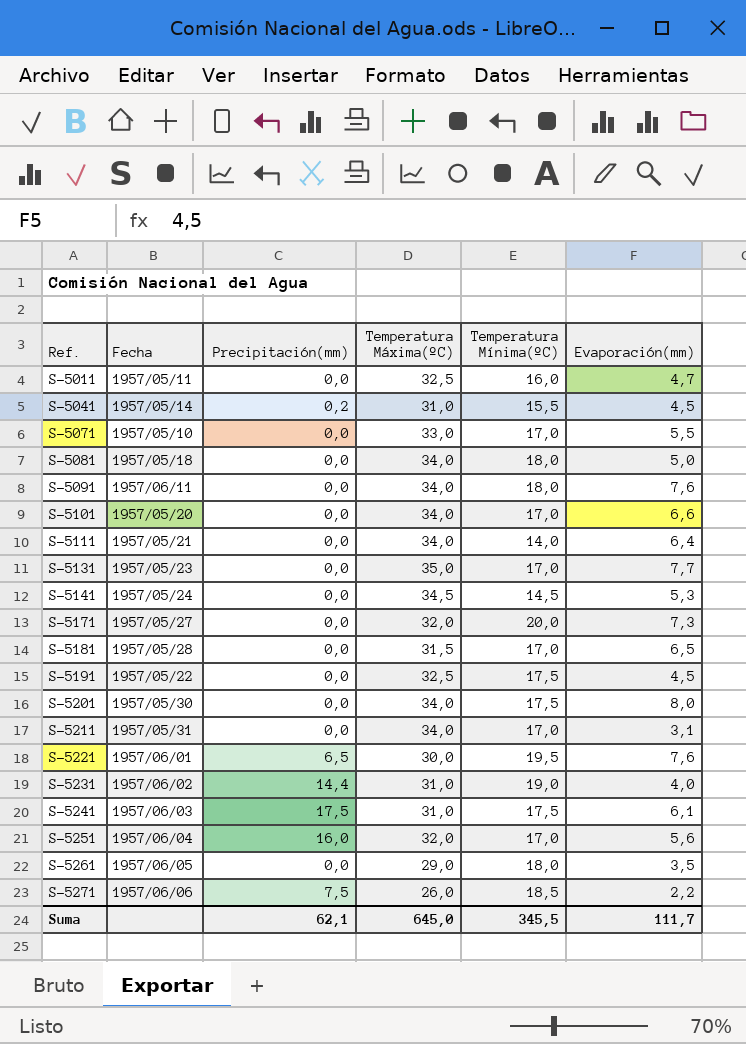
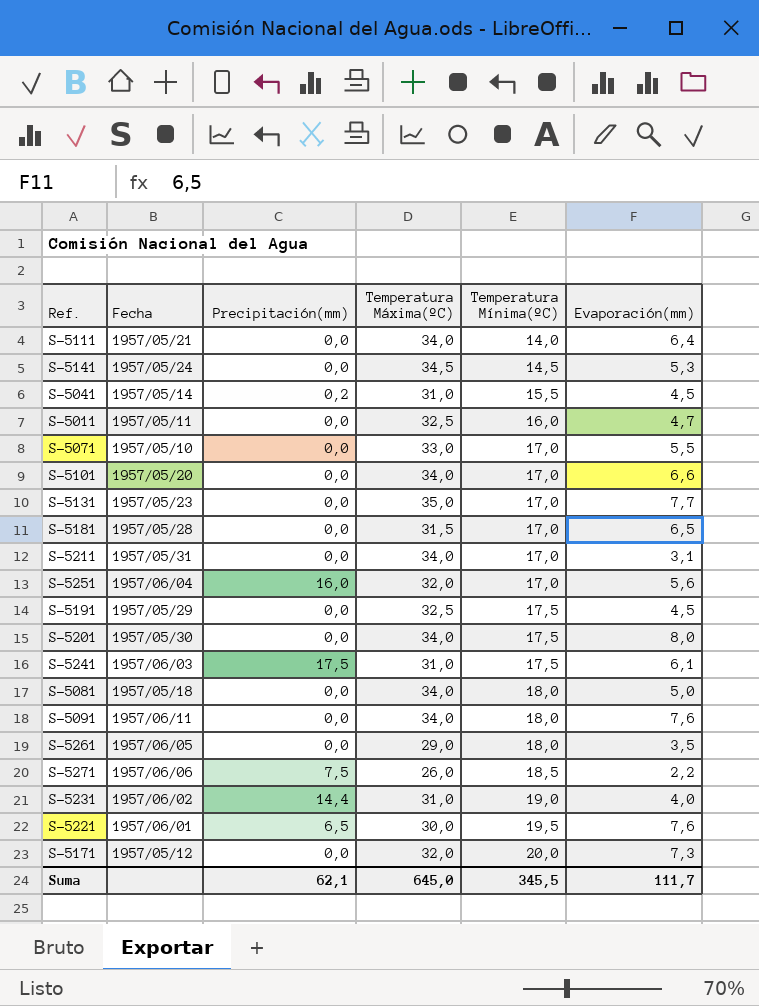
row order: Ref. ascending -> Temperatura Mínima(ºC) ascending
S-5191 | Fecha: 1957/05/22 -> 1957/05/29
S-5171 | Fecha: 1957/05/27 -> 1957/05/12

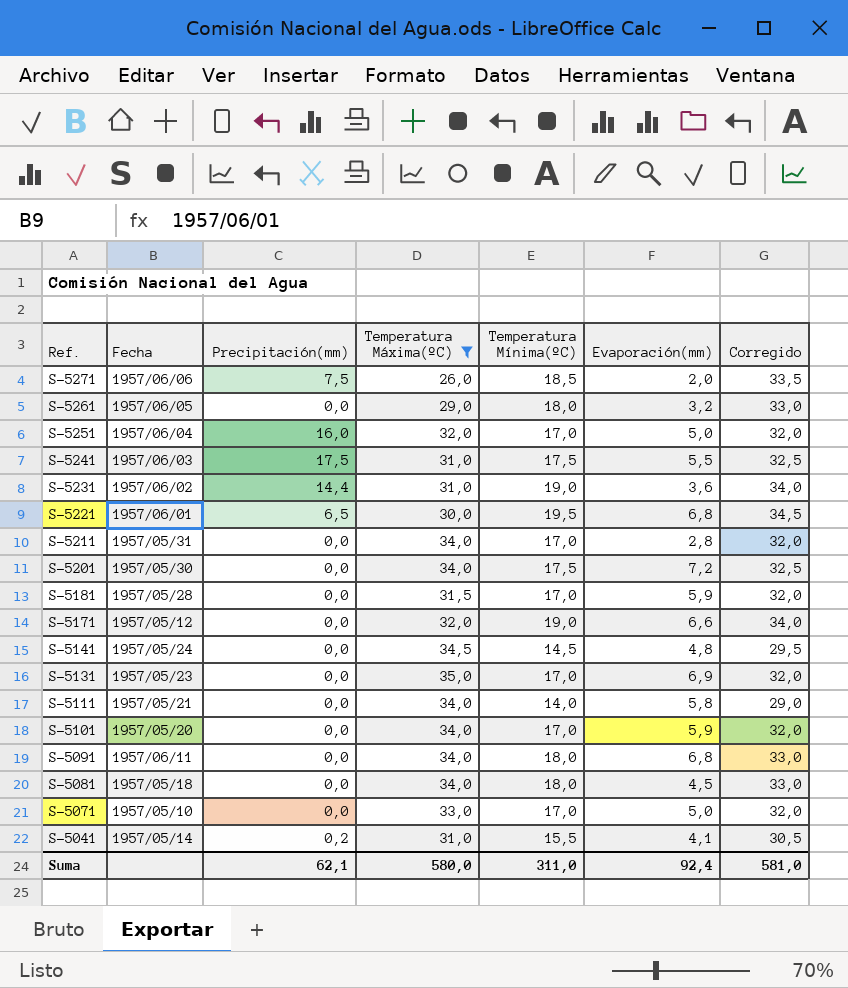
filter: none -> Temperatura Máxima(ºC) != 32,5
row order: Temperatura Mínima(ºC) ascending -> Ref. descending
column Corregido | formula: none -> [Temperatura Mínima(ºC)] + 15
S-5271 | Evaporación(mm): 2,2 -> 2,0
S-5261 | Evaporación(mm): 3,5 -> 3,2
S-5251 | Evaporación(mm): 5,6 -> 5,0
S-5241 | Evaporación(mm): 6,1 -> 5,5
S-5231 | Evaporación(mm): 4,0 -> 3,6
S-5221 | Evaporación(mm): 7,6 -> 6,8
S-5211 | Evaporación(mm): 3,1 -> 2,8
S-5201 | Evaporación(mm): 8,0 -> 7,2
S-5181 | Evaporación(mm): 6,5 -> 5,9
S-5171 | Temperatura Mínima(ºC): 20,0 -> 19,0
S-5171 | Evaporación(mm): 7,3 -> 6,6
S-5141 | Evaporación(mm): 5,3 -> 4,8
S-5131 | Evaporación(mm): 7,7 -> 6,9
S-5111 | Evaporación(mm): 6,4 -> 5,8
S-5101 | Evaporación(mm): 6,6 -> 5,9
S-5091 | Evaporación(mm): 7,6 -> 6,8
S-5081 | Evaporación(mm): 5,0 -> 4,5
S-5071 | Evaporación(mm): 5,5 -> 5,0
S-5041 | Evaporación(mm): 4,5 -> 4,1
Suma | Temperatura Máxima(ºC): 645,0 -> 580,0
Suma | Temperatura Mínima(ºC): 345,5 -> 311,0
Suma | Evaporación(mm): 111,7 -> 92,4

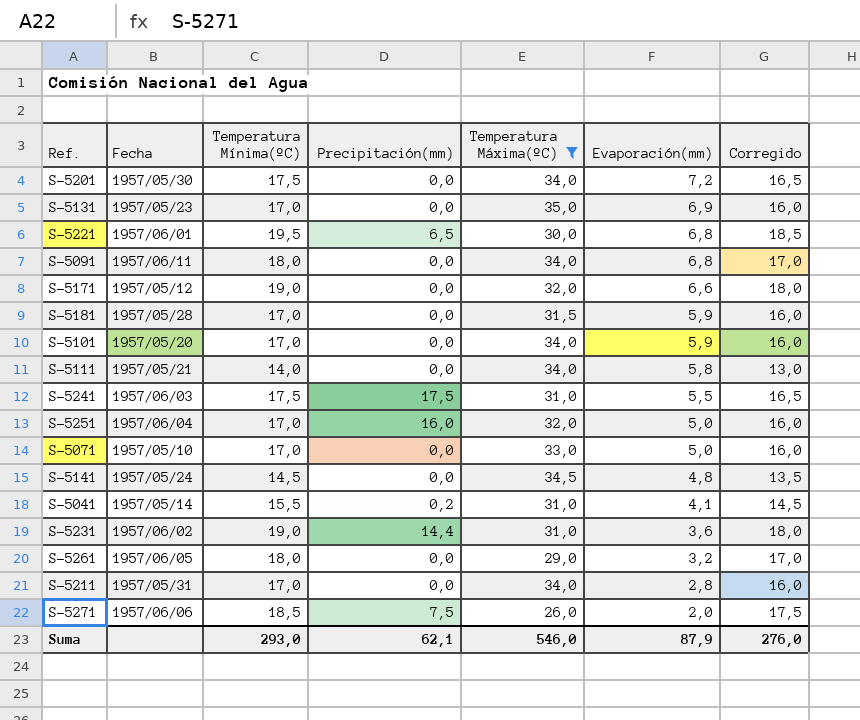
row order: Ref. descending -> Evaporación(mm) descending
column Temperatura Mínima(ºC) | position: 5 -> 3
column Corregido | formula: [Temperatura Mínima(ºC)] + 15 -> [Temperatura Mínima(ºC)] - 1
row S-5081: 1957/05/18 | 0,0 | 34,0 | 18,0 | 4,5 | 33,0 -> none
Suma | Temperatura Mínima(ºC): 311,0 -> 293,0
Suma | Temperatura Máxima(ºC): 580,0 -> 546,0
Suma | Evaporación(mm): 92,4 -> 87,9
Suma | Corregido: 581,0 -> 276,0

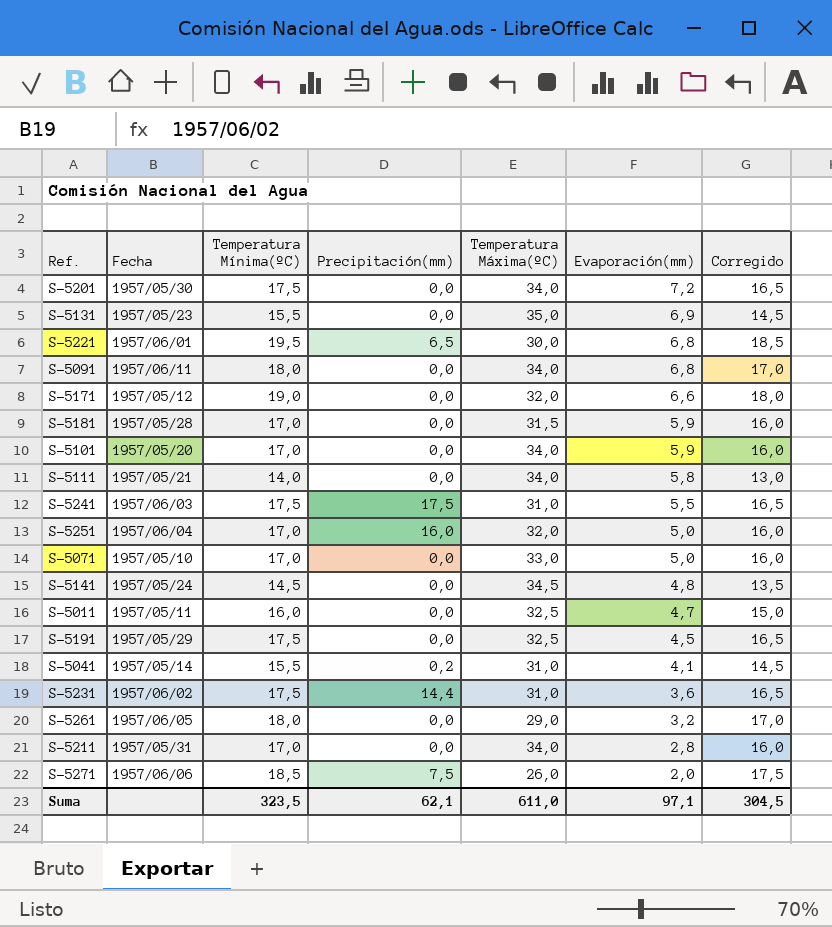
filter: Temperatura Máxima(ºC) != 32,5 -> none
S-5131 | Temperatura Mínima(ºC): 17,0 -> 15,5
S-5131 | Corregido: 16,0 -> 14,5
S-5231 | Temperatura Mínima(ºC): 19,0 -> 17,5
S-5231 | Corregido: 18,0 -> 16,5
Suma | Temperatura Mínima(ºC): 293,0 -> 323,5
Suma | Temperatura Máxima(ºC): 546,0 -> 611,0
Suma | Evaporación(mm): 87,9 -> 97,1
Suma | Corregido: 276,0 -> 304,5

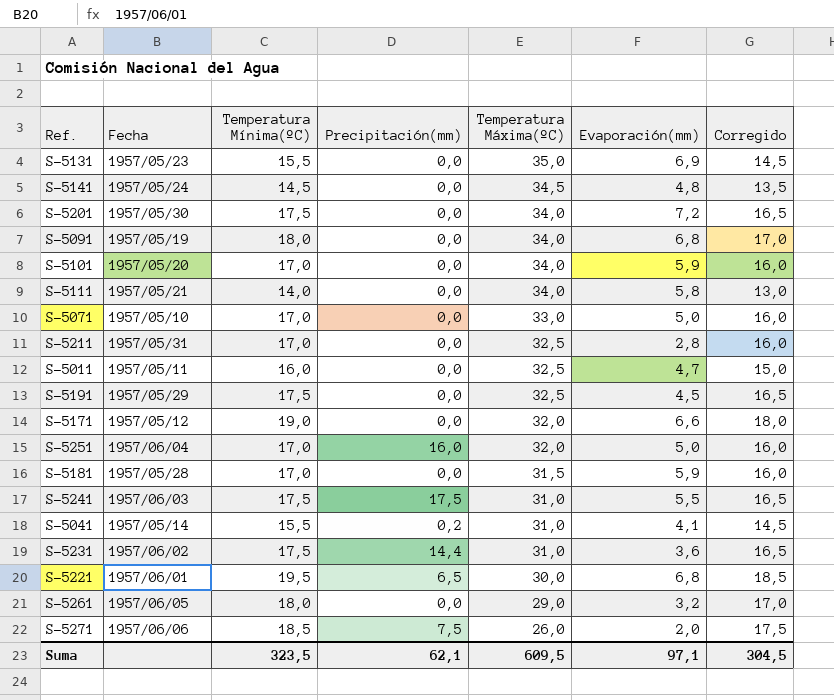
row order: Evaporación(mm) descending -> Temperatura Máxima(ºC) descending
S-5091 | Fecha: 1957/06/11 -> 1957/05/19
S-5211 | Temperatura Máxima(ºC): 34,0 -> 32,5
Suma | Temperatura Máxima(ºC): 611,0 -> 609,5

